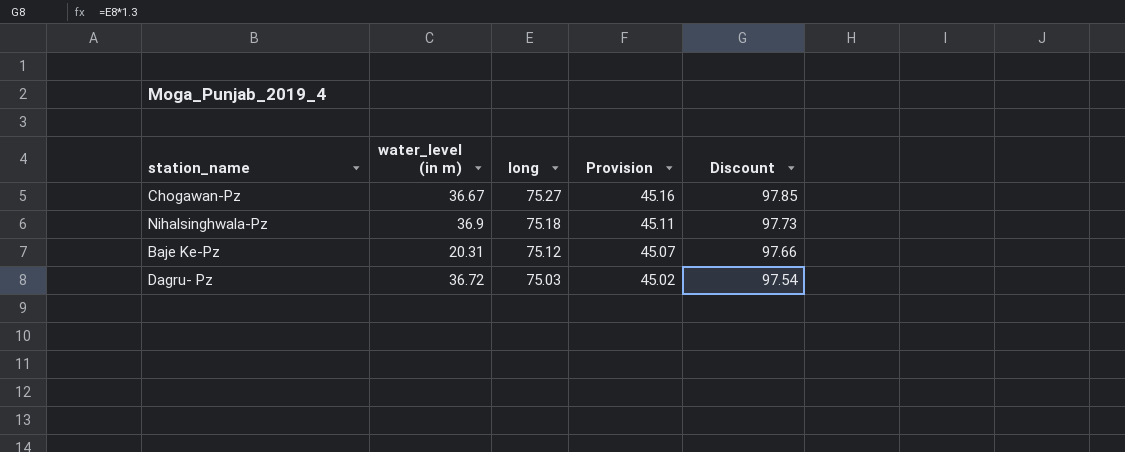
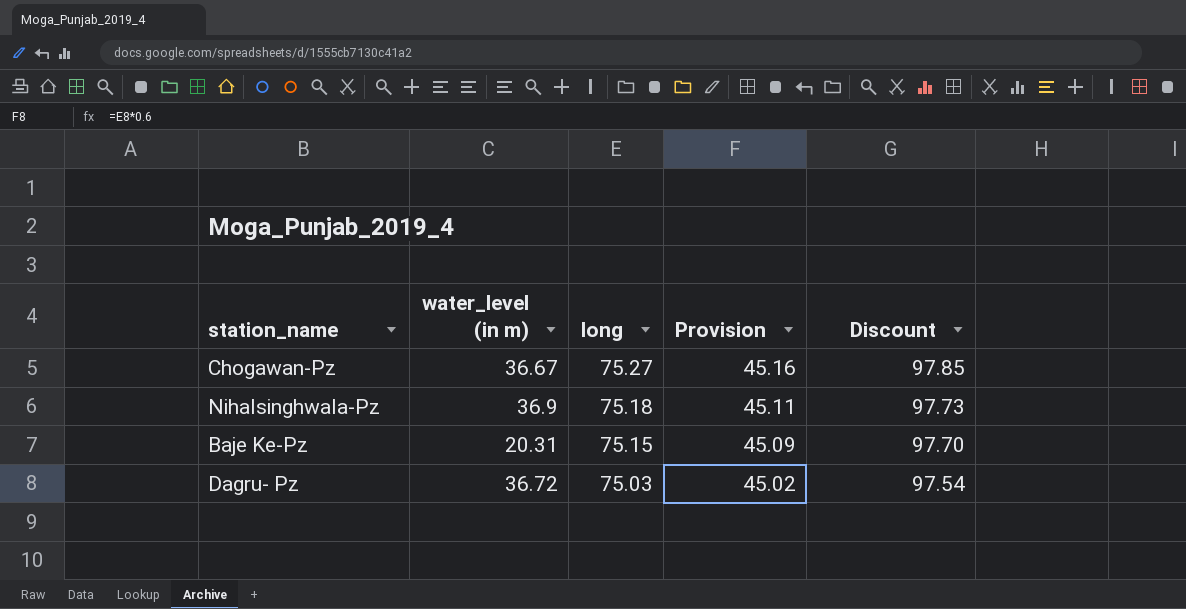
Baje Ke-Pz | long: 75.12 -> 75.15
Baje Ke-Pz | Provision: 45.07 -> 45.09
Baje Ke-Pz | Discount: 97.66 -> 97.70

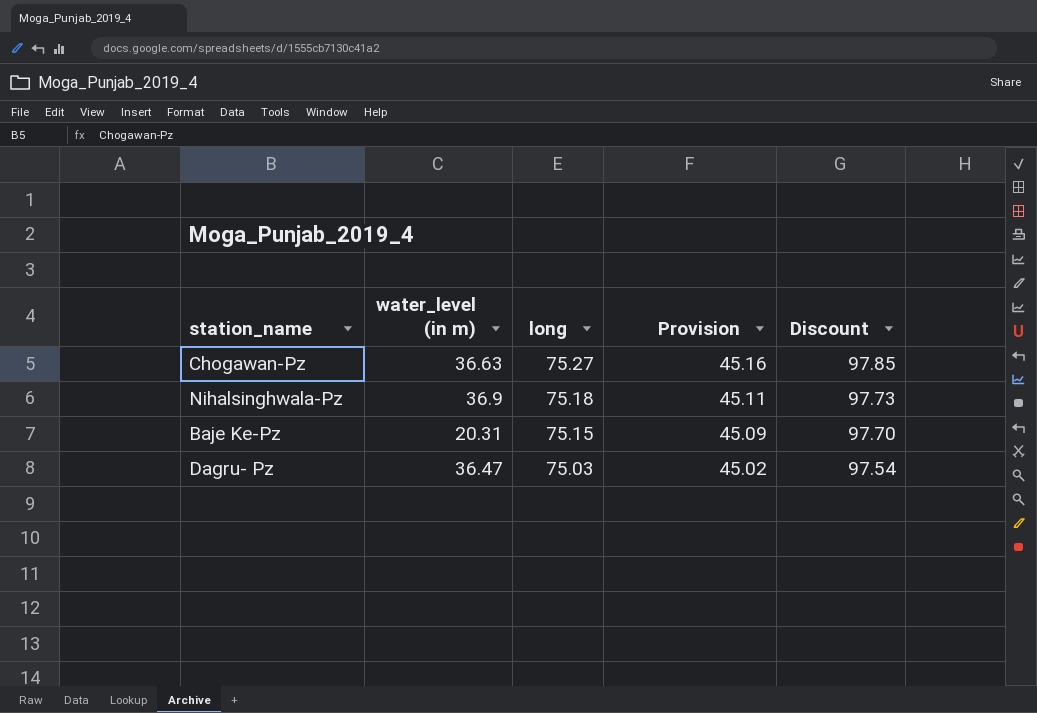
Chogawan-Pz | water_level (in m): 36.67 -> 36.63
Dagru- Pz | water_level (in m): 36.72 -> 36.47

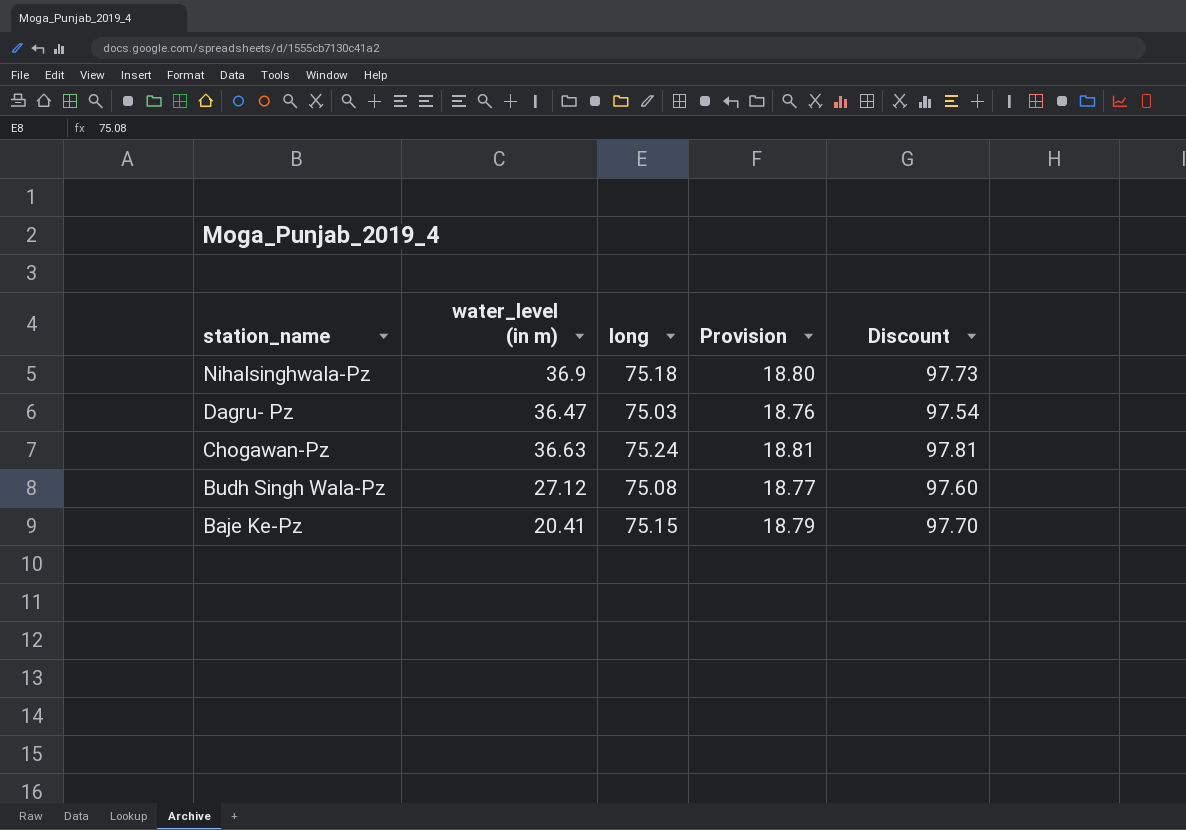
row order: long descending -> station_name descending
column Provision | formula: [long] * 0.6 -> [long] * 0.25
Chogawan-Pz | long: 75.27 -> 75.24
Chogawan-Pz | Discount: 97.85 -> 97.81
row Budh Singh Wala-Pz: none -> 27.12 | 75.08 | 18.77 | 97.60
Baje Ke-Pz | water_level (in m): 20.31 -> 20.41

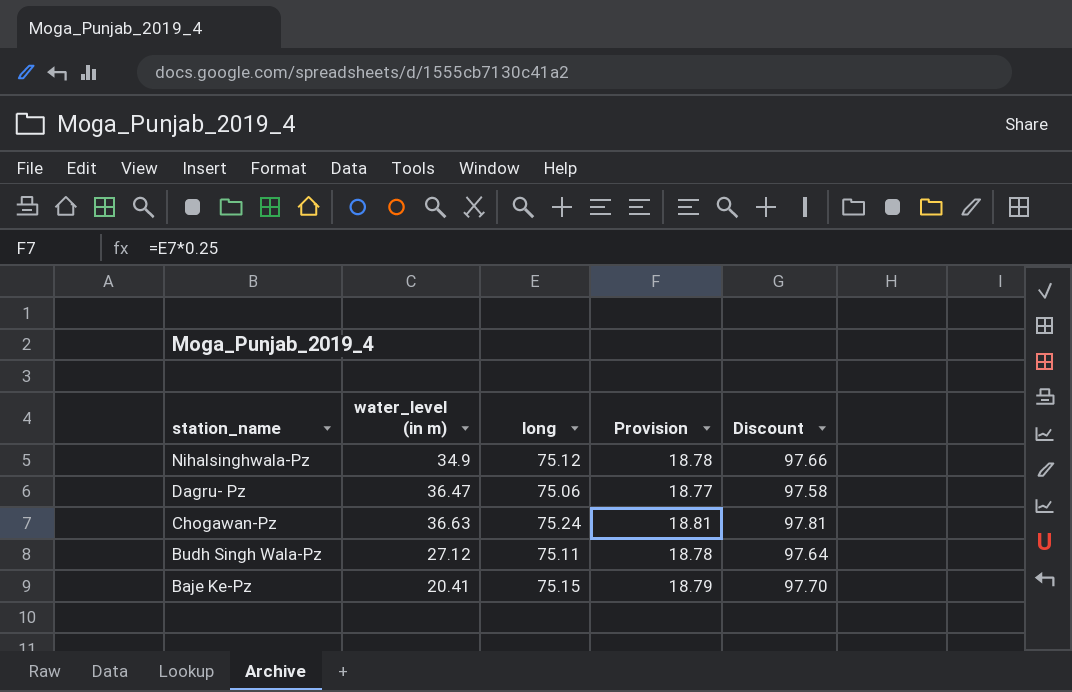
Nihalsinghwala-Pz | water_level (in m): 36.9 -> 34.9
Nihalsinghwala-Pz | long: 75.18 -> 75.12
Nihalsinghwala-Pz | Provision: 18.80 -> 18.78
Nihalsinghwala-Pz | Discount: 97.73 -> 97.66
Dagru- Pz | long: 75.03 -> 75.06
Dagru- Pz | Provision: 18.76 -> 18.77
Dagru- Pz | Discount: 97.54 -> 97.58
Budh Singh Wala-Pz | long: 75.08 -> 75.11
Budh Singh Wala-Pz | Provision: 18.77 -> 18.78
Budh Singh Wala-Pz | Discount: 97.60 -> 97.64

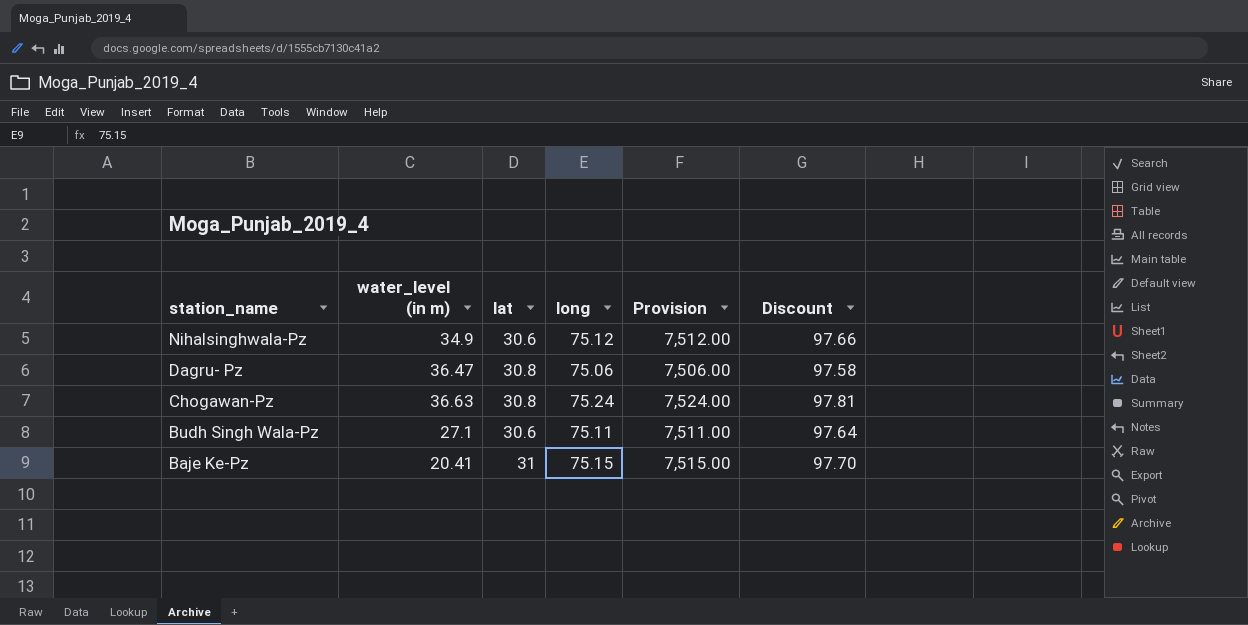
column lat | position: none -> 3
column Provision | formula: [long] * 0.25 -> [long] * 100
Budh Singh Wala-Pz | water_level (in m): 27.12 -> 27.1

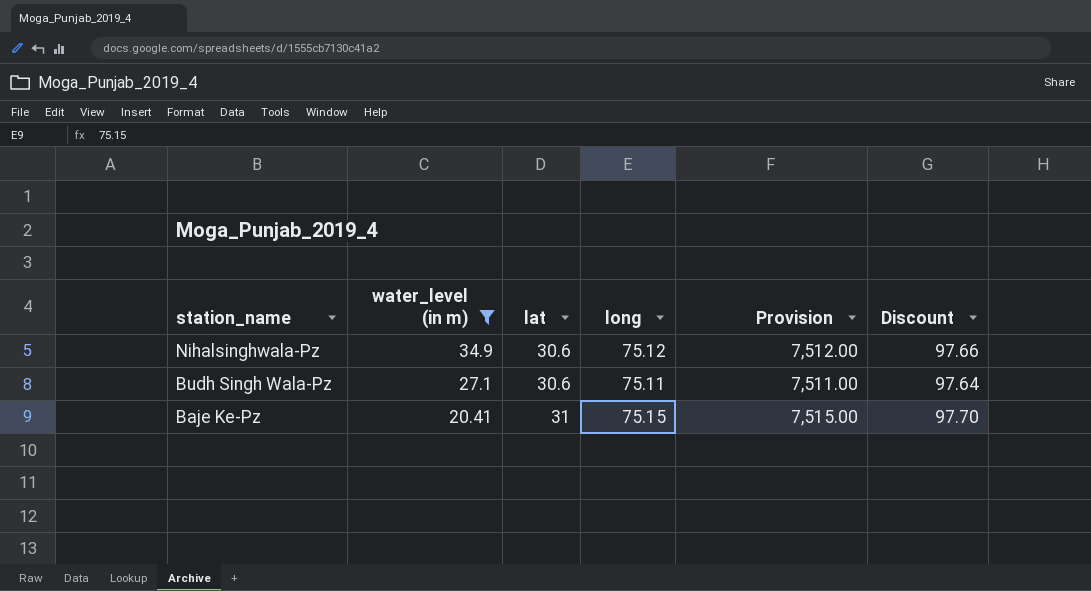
filter: none -> water_level (in m) <= 34.9

